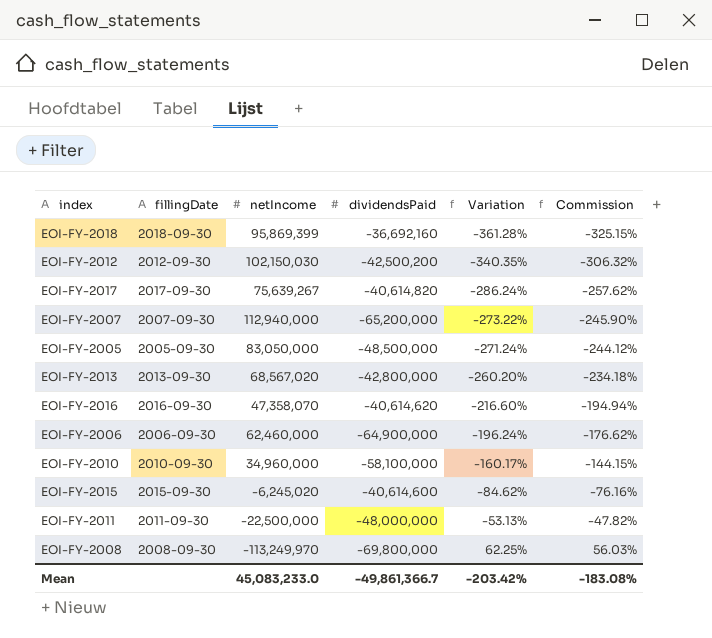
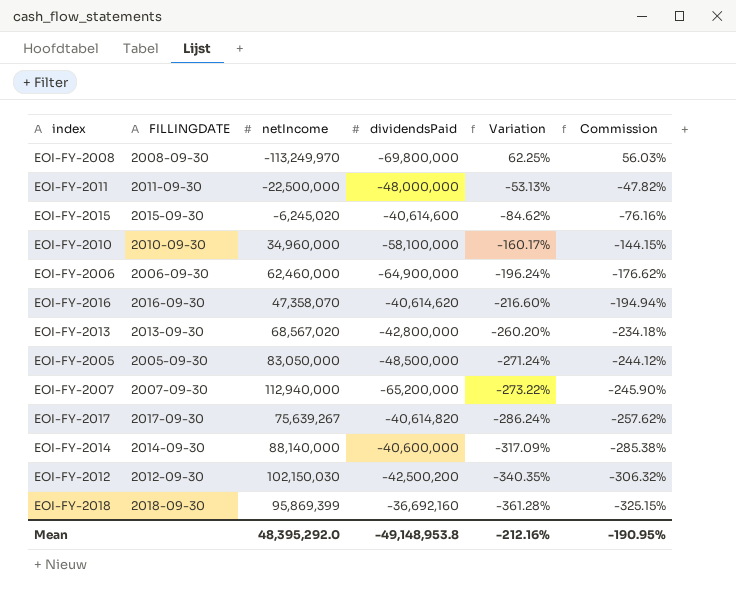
row order: Variation ascending -> Variation descending
column name: fillingDate -> FILLINGDATE
row EOI-FY-2014: none -> 2014-09-30 | 88,140,000 | -40,600,000 | -317.09% | -285.38%
Mean | netIncome: 45,083,233.0 -> 48,395,292.0
Mean | dividendsPaid: -49,861,366.7 -> -49,148,953.8
Mean | Variation: -203.42% -> -212.16%
Mean | Commission: -183.08% -> -190.95%

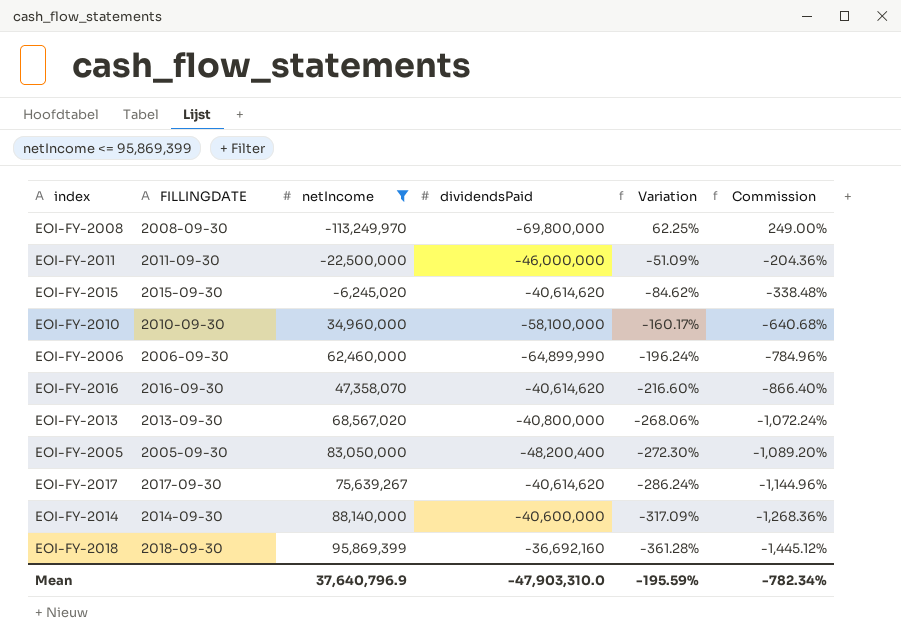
filter: none -> netIncome <= 95,869,399
column Commission | formula: [Variation] * 0.9 -> [Variation] * 4
EOI-FY-2011 | dividendsPaid: -48,000,000 -> -46,000,000
EOI-FY-2011 | Variation: -53.13% -> -51.09%
EOI-FY-2015 | dividendsPaid: -40,614,600 -> -40,614,620
EOI-FY-2006 | dividendsPaid: -64,900,000 -> -64,899,990
EOI-FY-2013 | dividendsPaid: -42,800,000 -> -40,800,000
EOI-FY-2013 | Variation: -260.20% -> -268.06%
EOI-FY-2005 | dividendsPaid: -48,500,000 -> -48,200,400
EOI-FY-2005 | Variation: -271.24% -> -272.30%
EOI-FY-2017 | dividendsPaid: -40,614,820 -> -40,614,620
Mean | netIncome: 48,395,292.0 -> 37,640,796.9
Mean | dividendsPaid: -49,148,953.8 -> -47,903,310.0
Mean | Variation: -212.16% -> -195.59%
Mean | Commission: -190.95% -> -782.34%

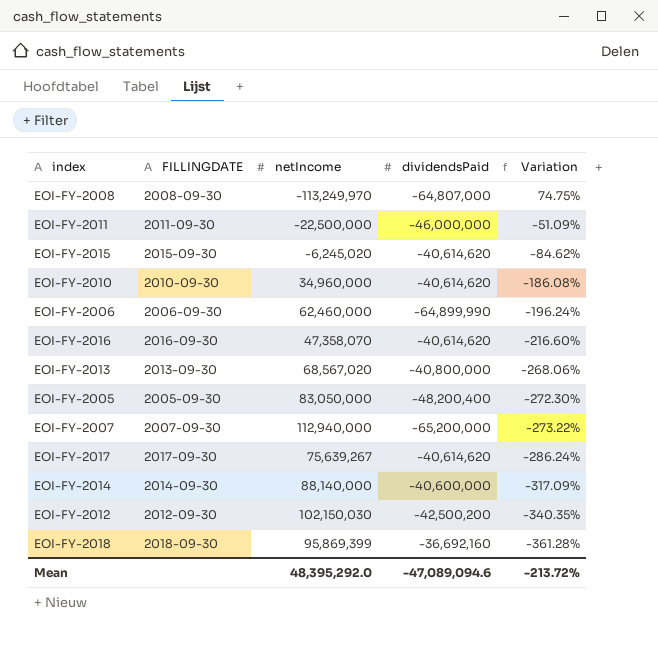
filter: netIncome <= 95,869,399 -> none
column Commission | formula: [Variation] * 4 -> none
EOI-FY-2008 | dividendsPaid: -69,800,000 -> -64,807,000
EOI-FY-2008 | Variation: 62.25% -> 74.75%
EOI-FY-2010 | dividendsPaid: -58,100,000 -> -40,614,620
EOI-FY-2010 | Variation: -160.17% -> -186.08%
Mean | netIncome: 37,640,796.9 -> 48,395,292.0
Mean | dividendsPaid: -47,903,310.0 -> -47,089,094.6
Mean | Variation: -195.59% -> -213.72%

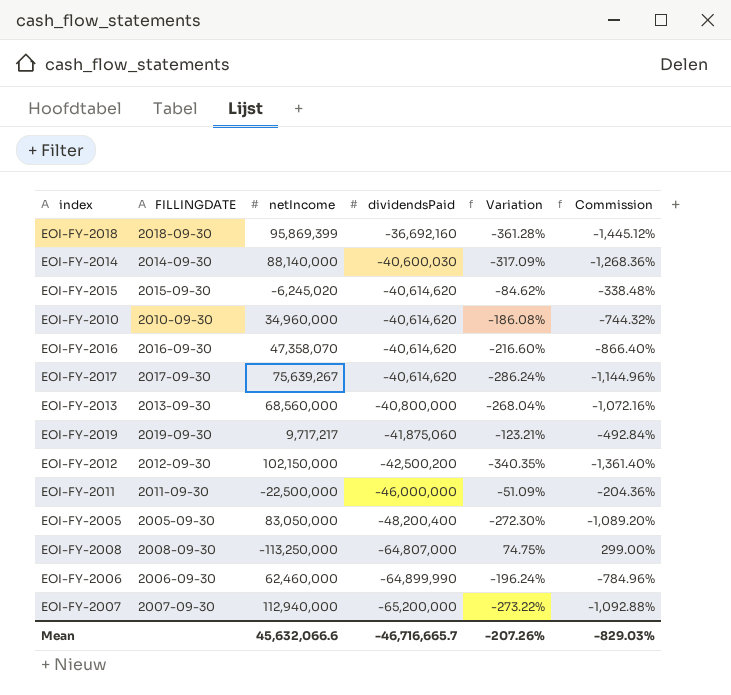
row order: Variation descending -> dividendsPaid descending
column Commission | formula: none -> [Variation] * 4
EOI-FY-2014 | dividendsPaid: -40,600,000 -> -40,600,030
EOI-FY-2013 | netIncome: 68,567,020 -> 68,560,000
EOI-FY-2013 | Variation: -268.06% -> -268.04%
row EOI-FY-2019: none -> 2019-09-30 | 9,717,217 | -41,875,060 | -123.21% | -492.84%
EOI-FY-2012 | netIncome: 102,150,030 -> 102,150,000
EOI-FY-2008 | netIncome: -113,249,970 -> -113,250,000
Mean | netIncome: 48,395,292.0 -> 45,632,066.6
Mean | dividendsPaid: -47,089,094.6 -> -46,716,665.7
Mean | Variation: -213.72% -> -207.26%

